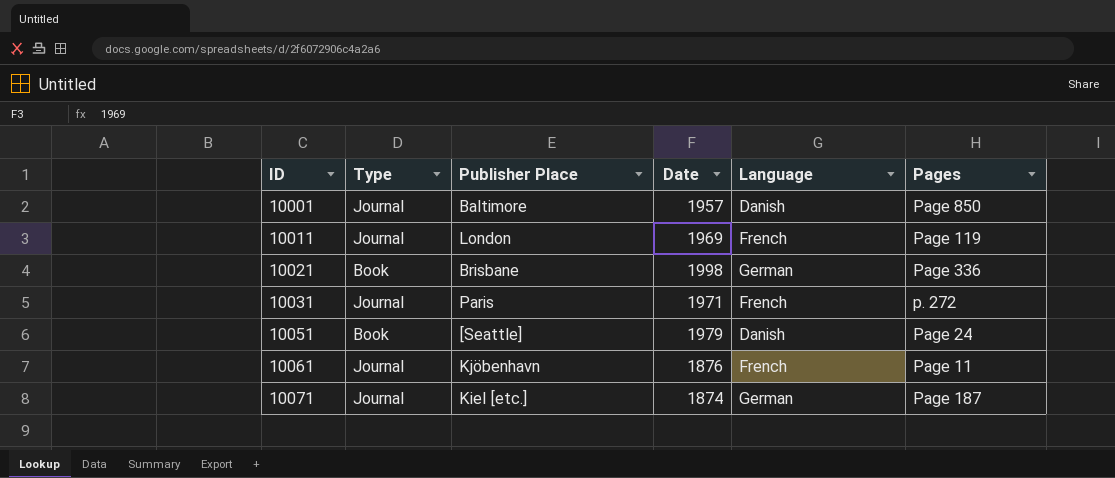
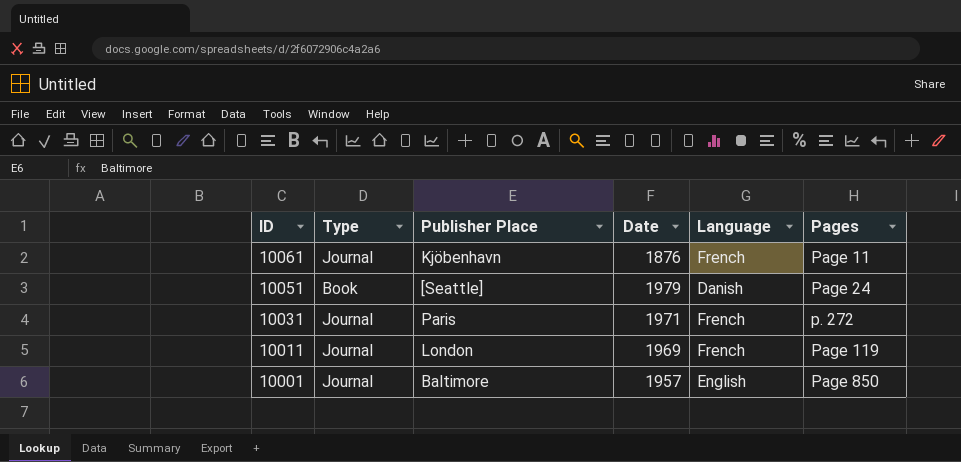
row order: ID ascending -> ID descending
row 10021: Book | Brisbane | 1998 | German | Page 336 -> none
row 10071: Journal | Kiel [etc.] | 1874 | German | Page 187 -> none
10001 | Language: Danish -> English

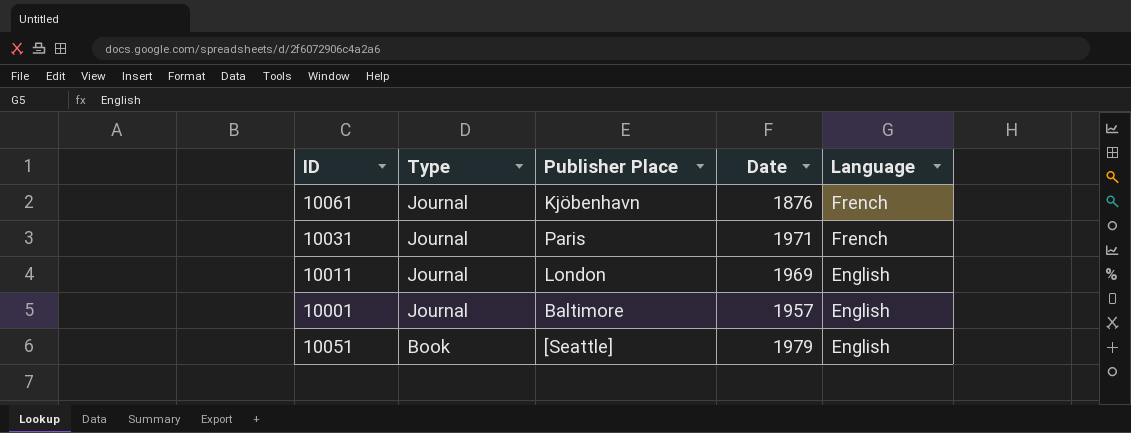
row order: ID descending -> Type descending
column Pages | position: 6 -> none
10011 | Language: French -> English
10051 | Language: Danish -> English

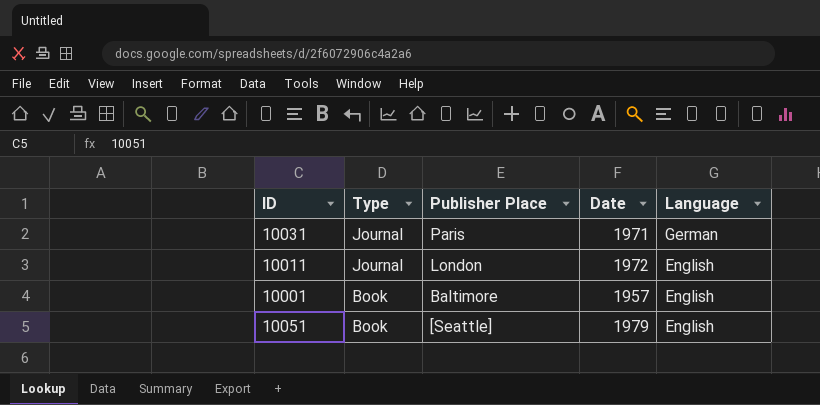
row 10061: Journal | Kjöbenhavn | 1876 | French -> none
10031 | Language: French -> German
10011 | Date: 1969 -> 1972
10001 | Type: Journal -> Book

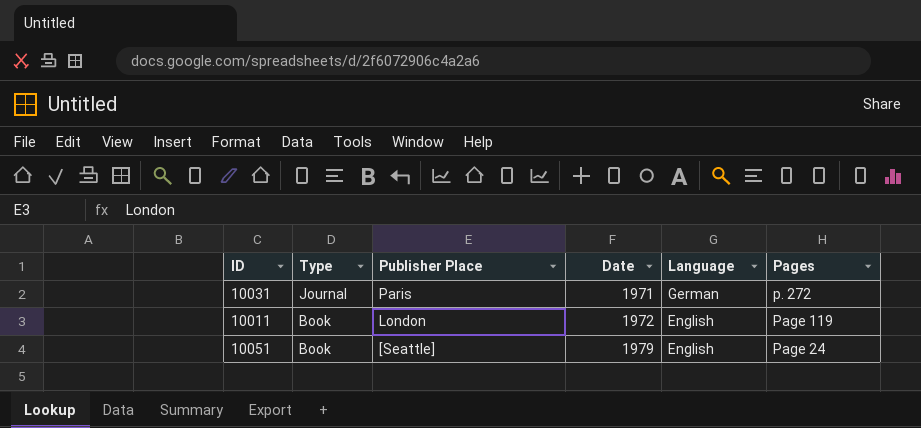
column Pages | position: none -> 6
row 10001: Book | Baltimore | 1957 | English -> none
10011 | Type: Journal -> Book

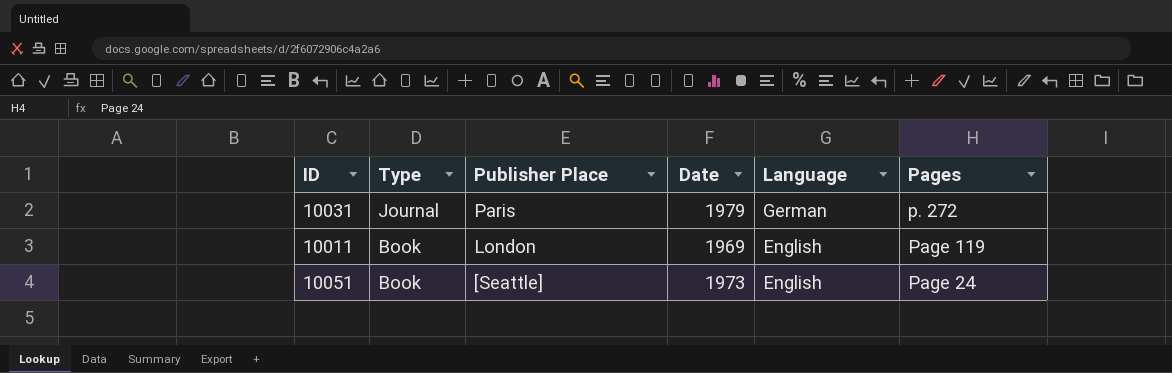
10031 | Date: 1971 -> 1979
10011 | Date: 1972 -> 1969
10051 | Date: 1979 -> 1973

